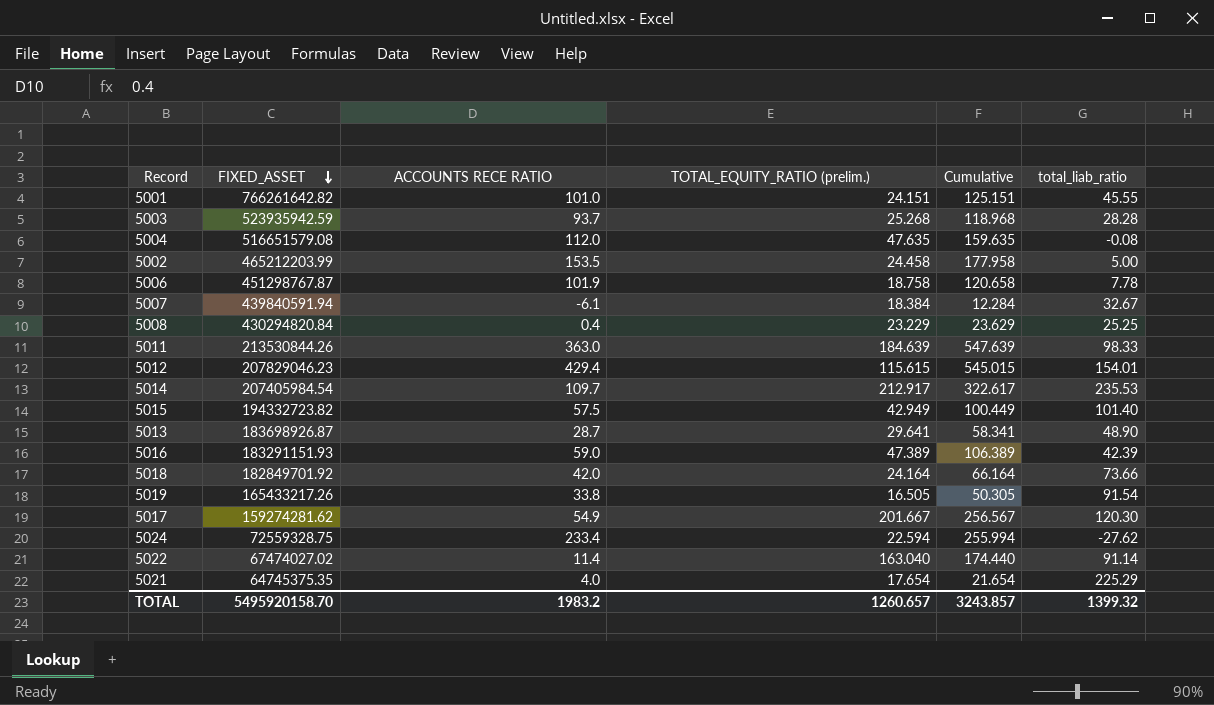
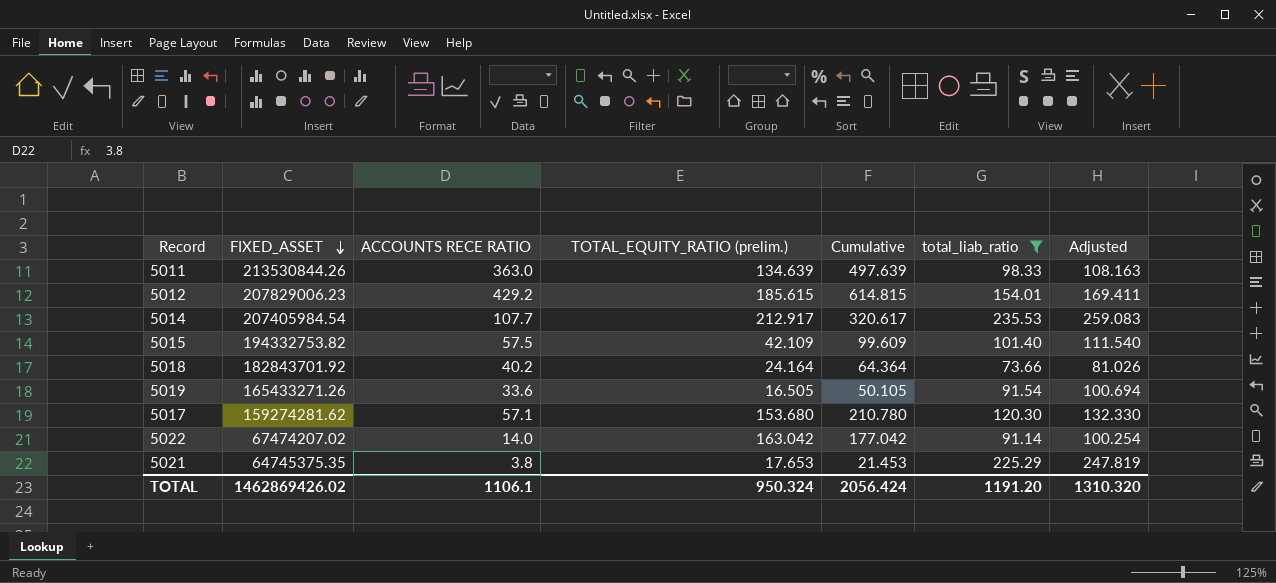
filter: none -> total_liab_ratio >= 73.66
column Adjusted | formula: none -> [total_liab_ratio] * 1.1
5011 | TOTAL_EQUITY_RATIO (prelim.): 184.639 -> 134.639
5011 | Cumulative: 547.639 -> 497.639
5012 | FIXED_ASSET: 207829046.23 -> 207829006.23
5012 | ACCOUNTS RECE RATIO: 429.4 -> 429.2
5012 | TOTAL_EQUITY_RATIO (prelim.): 115.615 -> 185.615
5012 | Cumulative: 545.015 -> 614.815
5014 | ACCOUNTS RECE RATIO: 109.7 -> 107.7
5014 | Cumulative: 322.617 -> 320.617
5015 | FIXED_ASSET: 194332723.82 -> 194332753.82
5015 | TOTAL_EQUITY_RATIO (prelim.): 42.949 -> 42.109
5015 | Cumulative: 100.449 -> 99.609
5018 | FIXED_ASSET: 182849701.92 -> 182843701.92
5018 | ACCOUNTS RECE RATIO: 42.0 -> 40.2
5018 | Cumulative: 66.164 -> 64.364
5019 | FIXED_ASSET: 165433217.26 -> 165433271.26
5019 | ACCOUNTS RECE RATIO: 33.8 -> 33.6
5019 | Cumulative: 50.305 -> 50.105
5017 | ACCOUNTS RECE RATIO: 54.9 -> 57.1
5017 | TOTAL_EQUITY_RATIO (prelim.): 201.667 -> 153.680
5017 | Cumulative: 256.567 -> 210.780
5022 | FIXED_ASSET: 67474027.02 -> 67474207.02
5022 | ACCOUNTS RECE RATIO: 11.4 -> 14.0
5022 | TOTAL_EQUITY_RATIO (prelim.): 163.040 -> 163.042
5022 | Cumulative: 174.440 -> 177.042
5021 | ACCOUNTS RECE RATIO: 4.0 -> 3.8
5021 | TOTAL_EQUITY_RATIO (prelim.): 17.654 -> 17.653
5021 | Cumulative: 21.654 -> 21.453
TOTAL | FIXED_ASSET: 5495920158.70 -> 1462869426.02
TOTAL | ACCOUNTS RECE RATIO: 1983.2 -> 1106.1
TOTAL | TOTAL_EQUITY_RATIO (prelim.): 1260.657 -> 950.324
TOTAL | Cumulative: 3243.857 -> 2056.424
TOTAL | total_liab_ratio: 1399.32 -> 1191.20

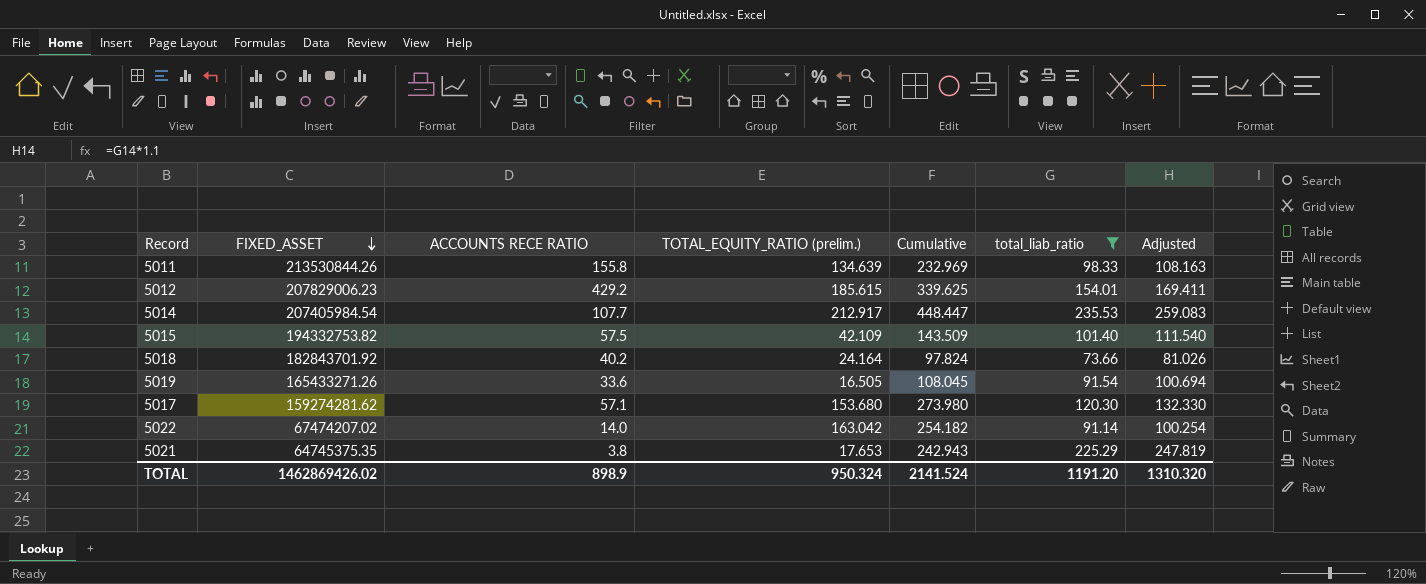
column Cumulative | formula: [ACCOUNTS RECE RATIO] + [TOTAL_EQUITY_RATIO (prelim.)] -> [TOTAL_EQUITY_RATIO (prelim.)] + [total_liab_ratio]
5011 | ACCOUNTS RECE RATIO: 363.0 -> 155.8
TOTAL | ACCOUNTS RECE RATIO: 1106.1 -> 898.9
TOTAL | Cumulative: 2056.424 -> 2141.524

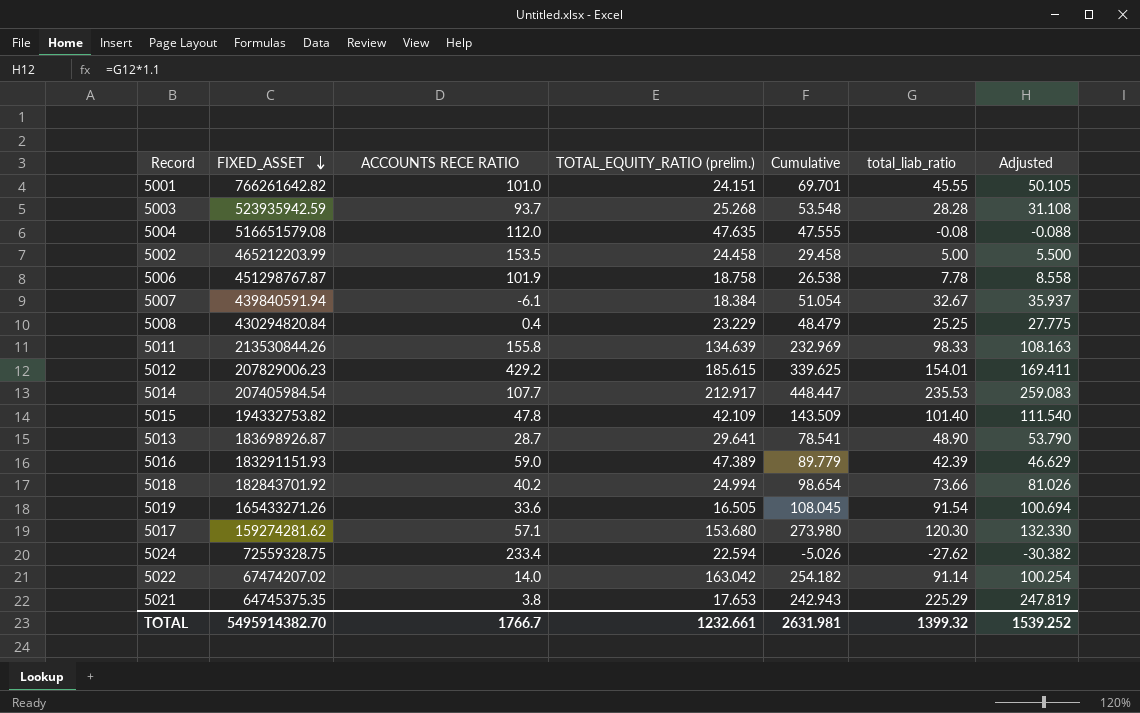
filter: total_liab_ratio >= 73.66 -> none
5015 | ACCOUNTS RECE RATIO: 57.5 -> 47.8
5018 | TOTAL_EQUITY_RATIO (prelim.): 24.164 -> 24.994
5018 | Cumulative: 97.824 -> 98.654
TOTAL | FIXED_ASSET: 1462869426.02 -> 5495914382.70
TOTAL | ACCOUNTS RECE RATIO: 898.9 -> 1766.7
TOTAL | TOTAL_EQUITY_RATIO (prelim.): 950.324 -> 1232.661
TOTAL | Cumulative: 2141.524 -> 2631.981
TOTAL | total_liab_ratio: 1191.20 -> 1399.32
TOTAL | Adjusted: 1310.320 -> 1539.252

